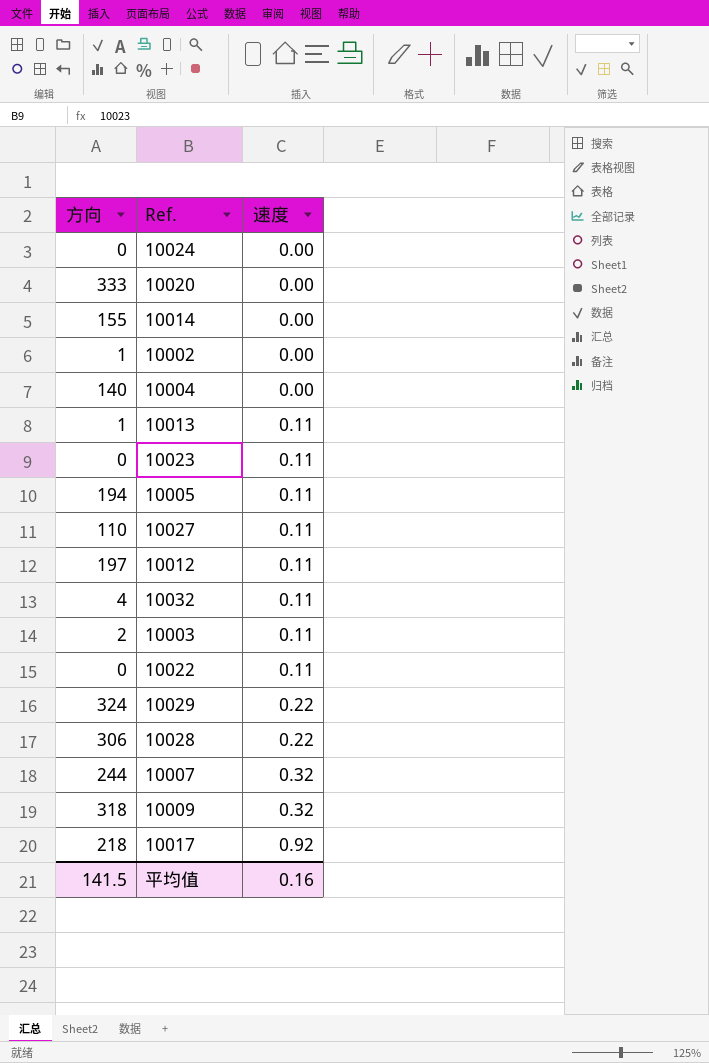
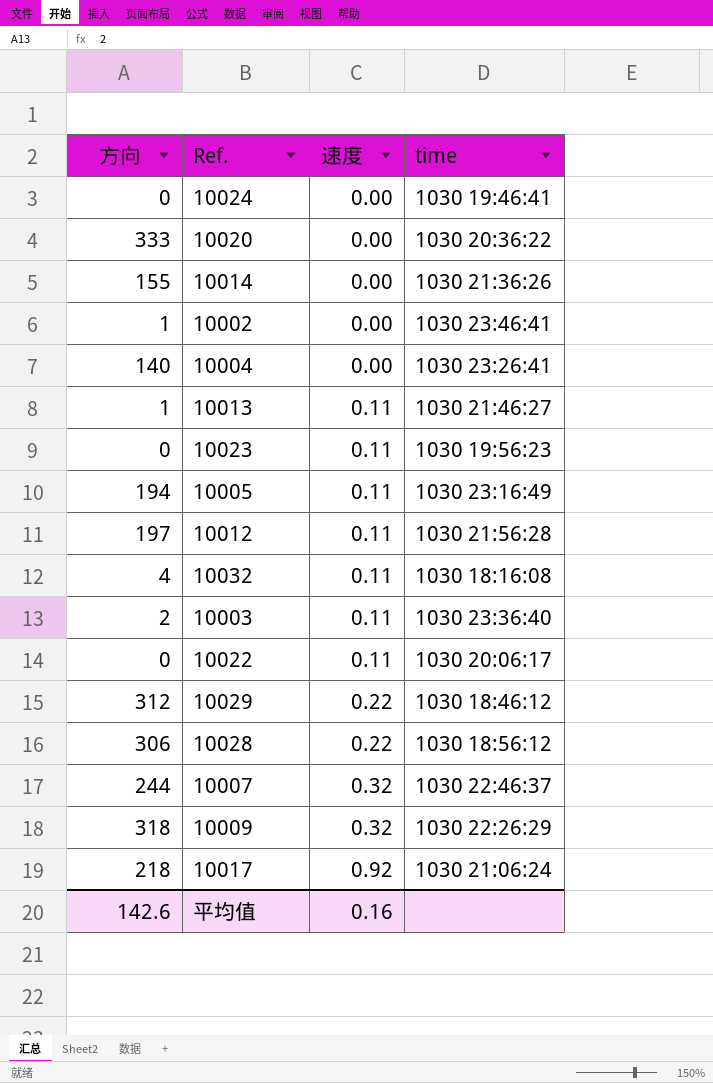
column time | position: none -> 4
row 10027: 110 | 0.11 -> none
10029 | 方向: 324 -> 312
平均值 | 方向: 141.5 -> 142.6

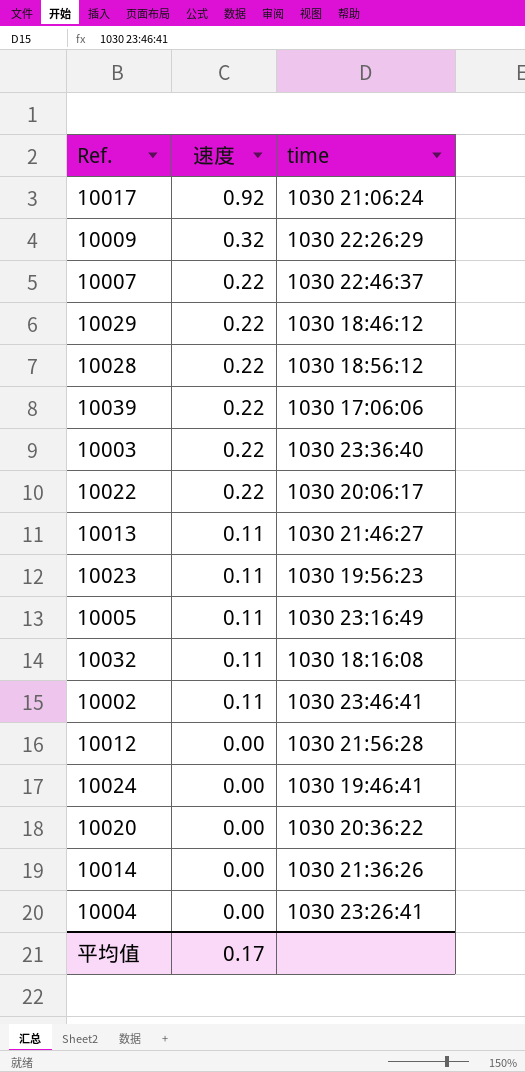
row order: 速度 ascending -> 速度 descending
column 方向 | position: 1 -> none
10007 | 速度: 0.32 -> 0.22
row 10039: none -> 0.22 | 1030 17:06:06
10003 | 速度: 0.11 -> 0.22
10022 | 速度: 0.11 -> 0.22
10002 | 速度: 0.00 -> 0.11
10012 | 速度: 0.11 -> 0.00
平均值 | 速度: 0.16 -> 0.17

